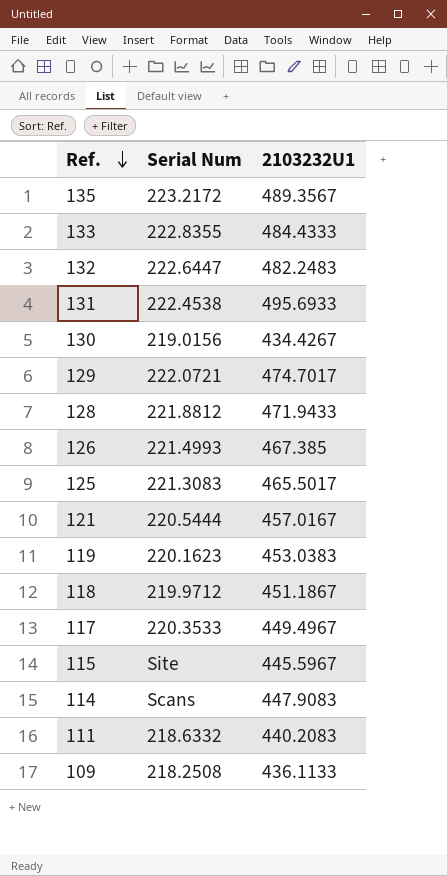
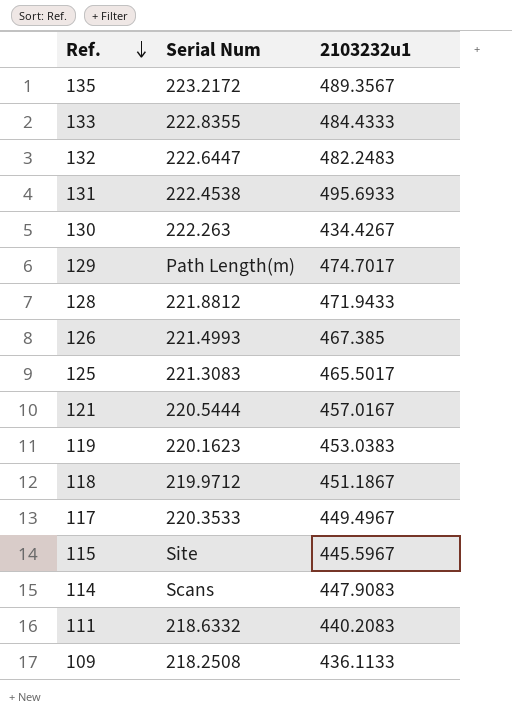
column name: 2103232U1 -> 2103232u1
130 | Serial Num: 219.0156 -> 222.263
129 | Serial Num: 222.0721 -> Path Length(m)

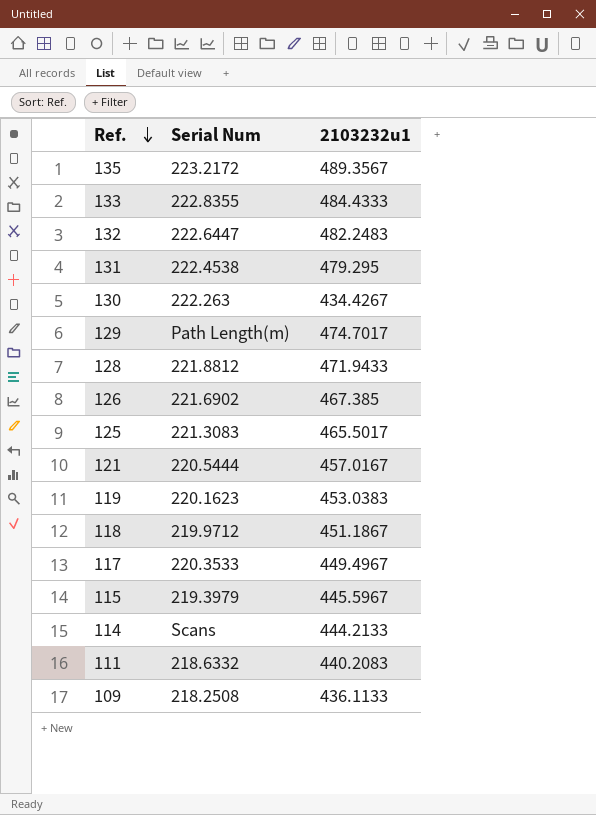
131 | 2103232u1: 495.6933 -> 479.295
126 | Serial Num: 221.4993 -> 221.6902
115 | Serial Num: Site -> 219.3979
114 | 2103232u1: 447.9083 -> 444.2133

